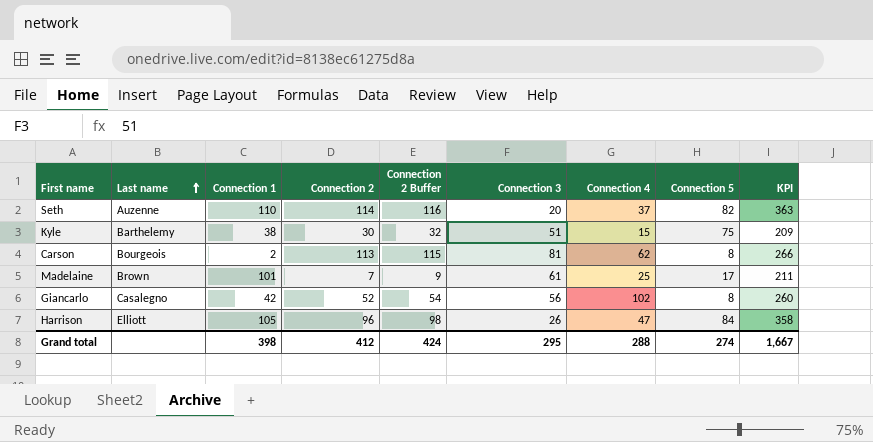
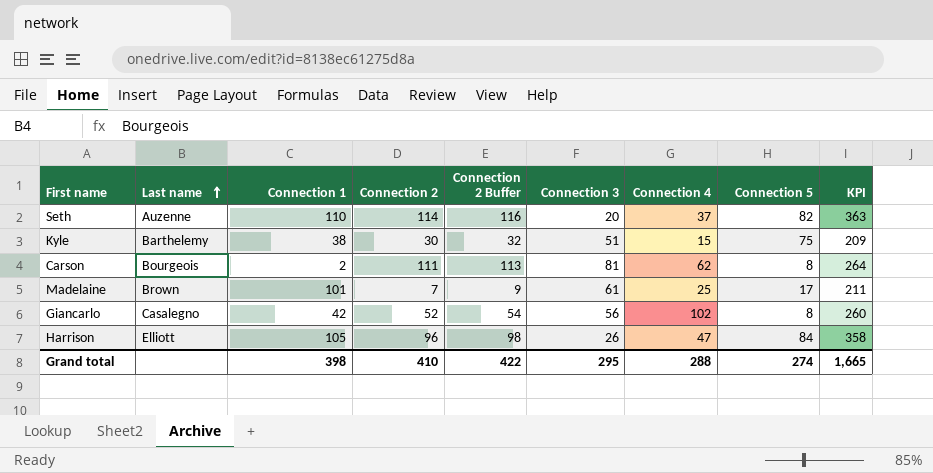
Carson | Connection 2: 113 -> 111
Carson | Connection 2 Buffer: 115 -> 113
Carson | KPI: 266 -> 264
Grand total | Connection 2: 412 -> 410
Grand total | Connection 2 Buffer: 424 -> 422
Grand total | KPI: 1,667 -> 1,665

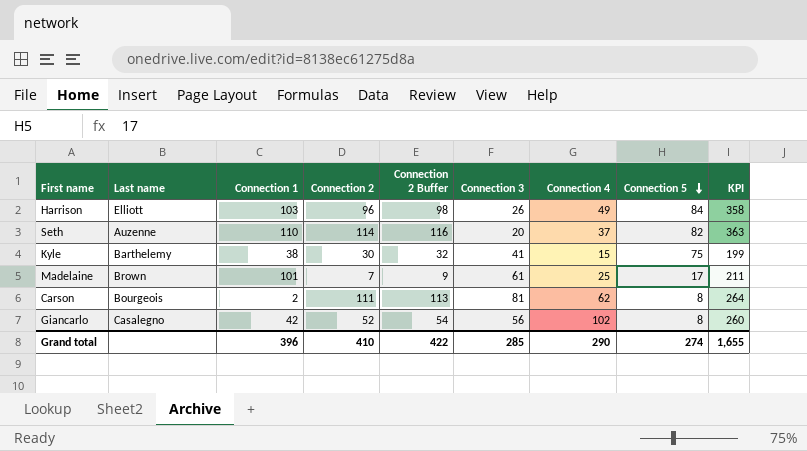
row order: Last name ascending -> Connection 5 descending
Harrison | Connection 1: 105 -> 103
Harrison | Connection 4: 47 -> 49
Kyle | Connection 3: 51 -> 41
Kyle | KPI: 209 -> 199
Grand total | Connection 1: 398 -> 396
Grand total | Connection 3: 295 -> 285
Grand total | Connection 4: 288 -> 290
Grand total | KPI: 1,665 -> 1,655

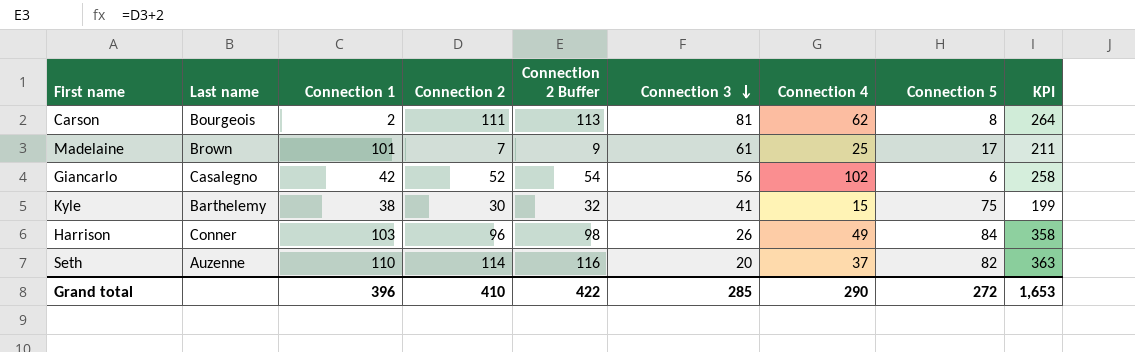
row order: Connection 5 descending -> Connection 3 descending
Giancarlo | Connection 5: 8 -> 6
Giancarlo | KPI: 260 -> 258
Harrison | Last name: Elliott -> Conner
Grand total | Connection 5: 274 -> 272
Grand total | KPI: 1,655 -> 1,653

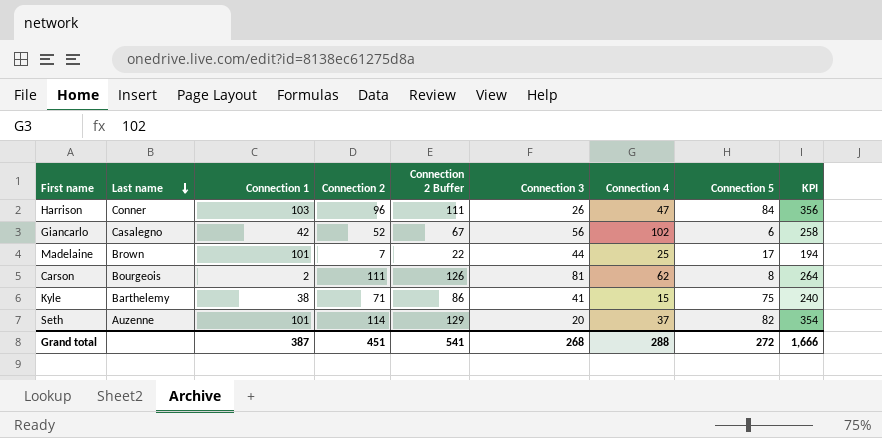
row order: Connection 3 descending -> Last name descending
column Connection 2 Buffer | formula: [Connection 2] + 2 -> [Connection 2] + 15
Harrison | Connection 4: 49 -> 47
Harrison | KPI: 358 -> 356
Madelaine | Connection 3: 61 -> 44
Madelaine | KPI: 211 -> 194
Kyle | Connection 2: 30 -> 71
Kyle | KPI: 199 -> 240
Seth | Connection 1: 110 -> 101
Seth | KPI: 363 -> 354
Grand total | Connection 1: 396 -> 387
Grand total | Connection 2: 410 -> 451
Grand total | Connection 2 Buffer: 422 -> 541
Grand total | Connection 3: 285 -> 268
Grand total | Connection 4: 290 -> 288
Grand total | KPI: 1,653 -> 1,666

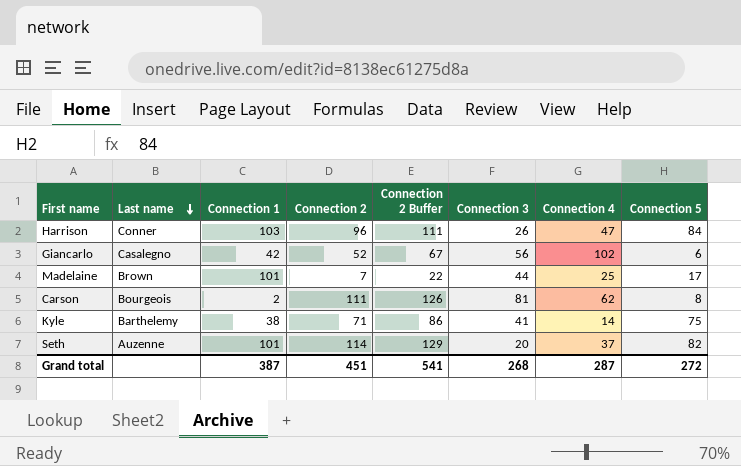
column KPI | formula: [Connection 1] + [Connection 2] + [Connection 3] + [Connection 4] + [Connection 5] -> none
Kyle | Connection 4: 15 -> 14
Grand total | Connection 4: 288 -> 287

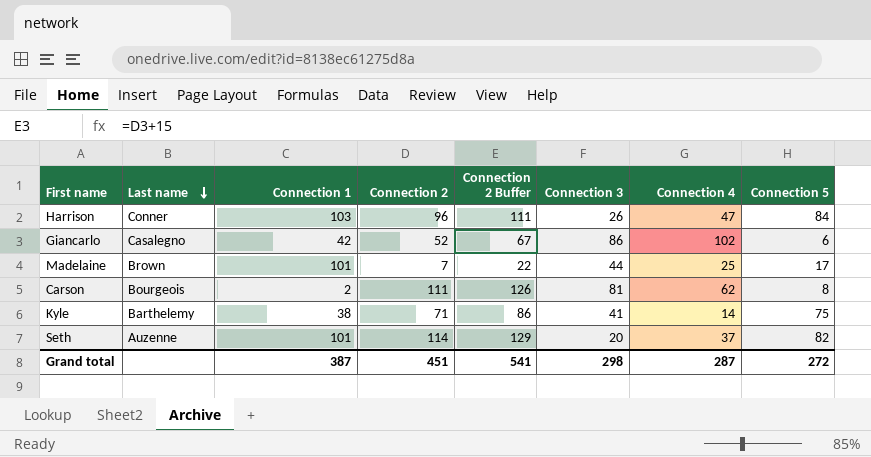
Giancarlo | Connection 3: 56 -> 86
Grand total | Connection 3: 268 -> 298

